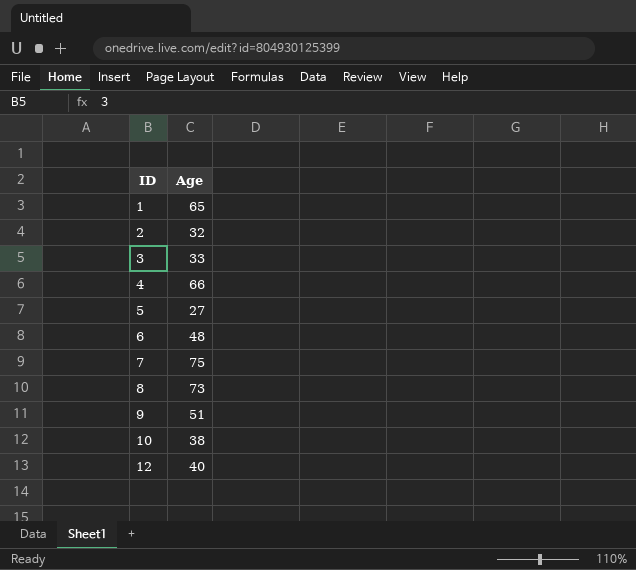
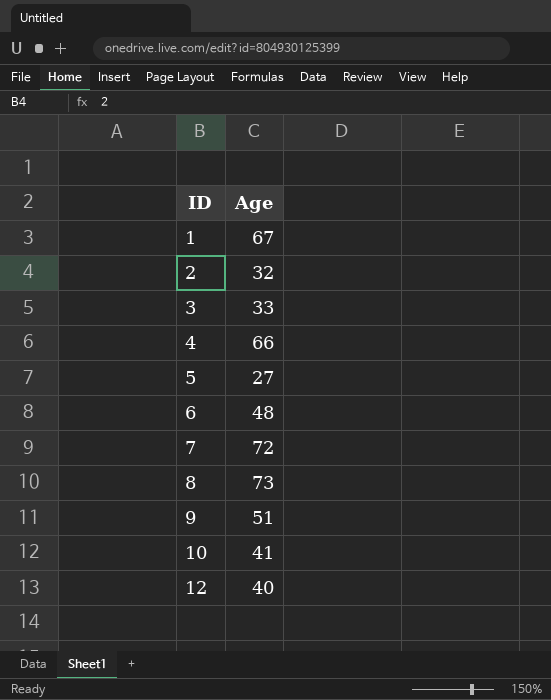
1 | Age: 65 -> 67
7 | Age: 75 -> 72
10 | Age: 38 -> 41

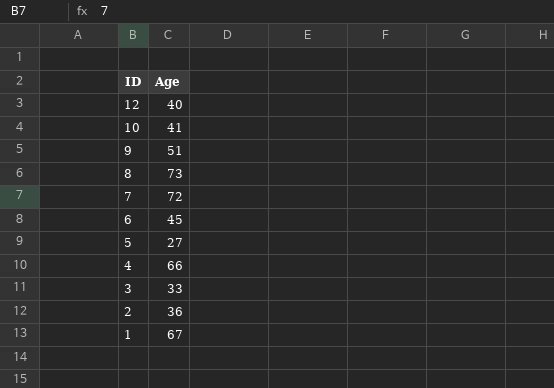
row order: ID ascending -> ID descending
6 | Age: 48 -> 45
2 | Age: 32 -> 36

